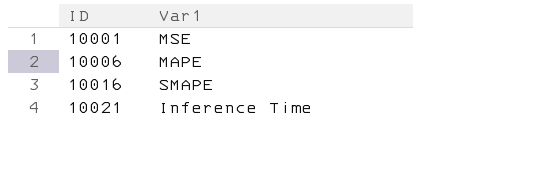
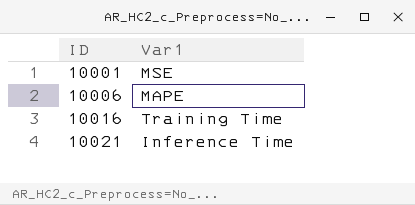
10016 | Var1: SMAPE -> Training Time

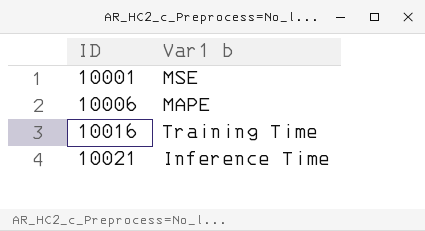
column name: Var1 -> Var1 b

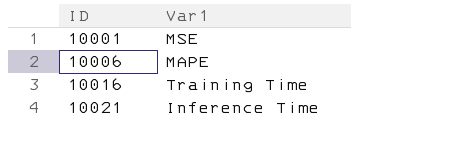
column name: Var1 b -> Var1

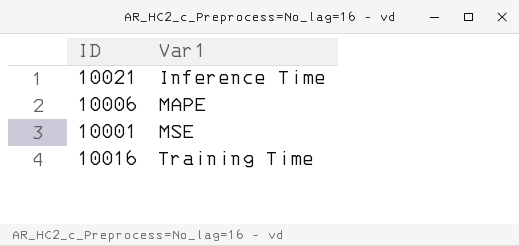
row order: ID ascending -> Var1 ascending

